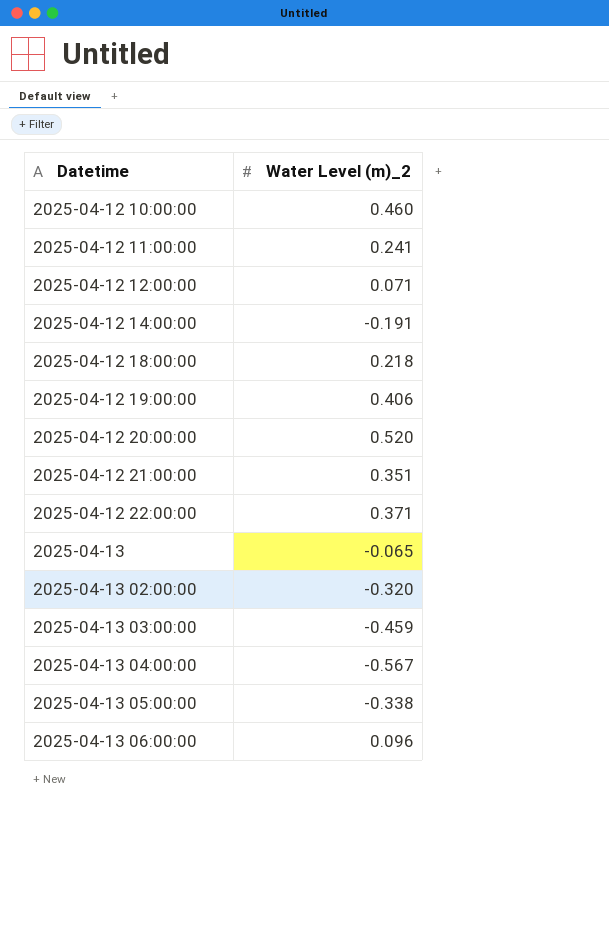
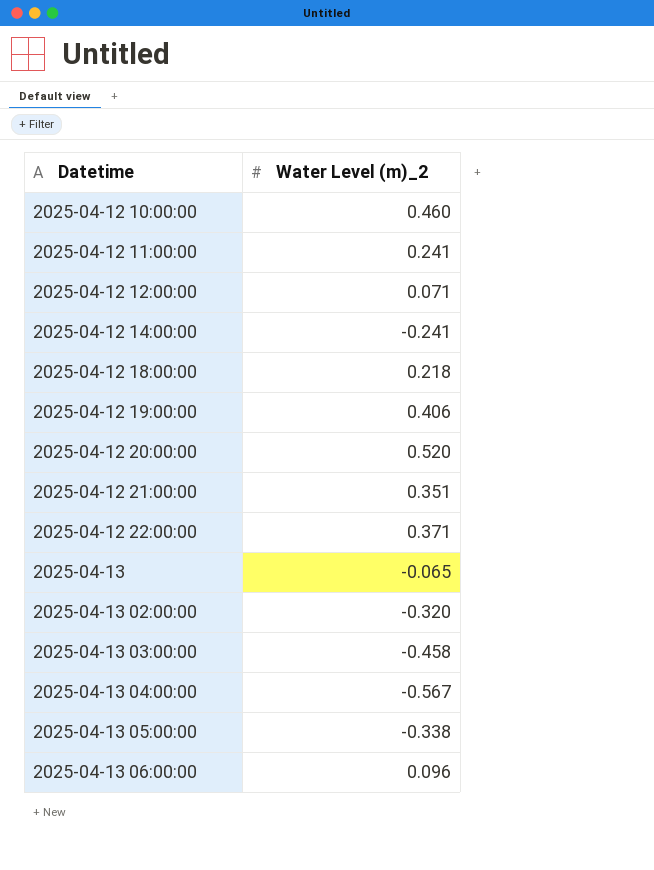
2025-04-12 14:00:00 | Water Level (m)_2: -0.191 -> -0.241
2025-04-13 03:00:00 | Water Level (m)_2: -0.459 -> -0.458

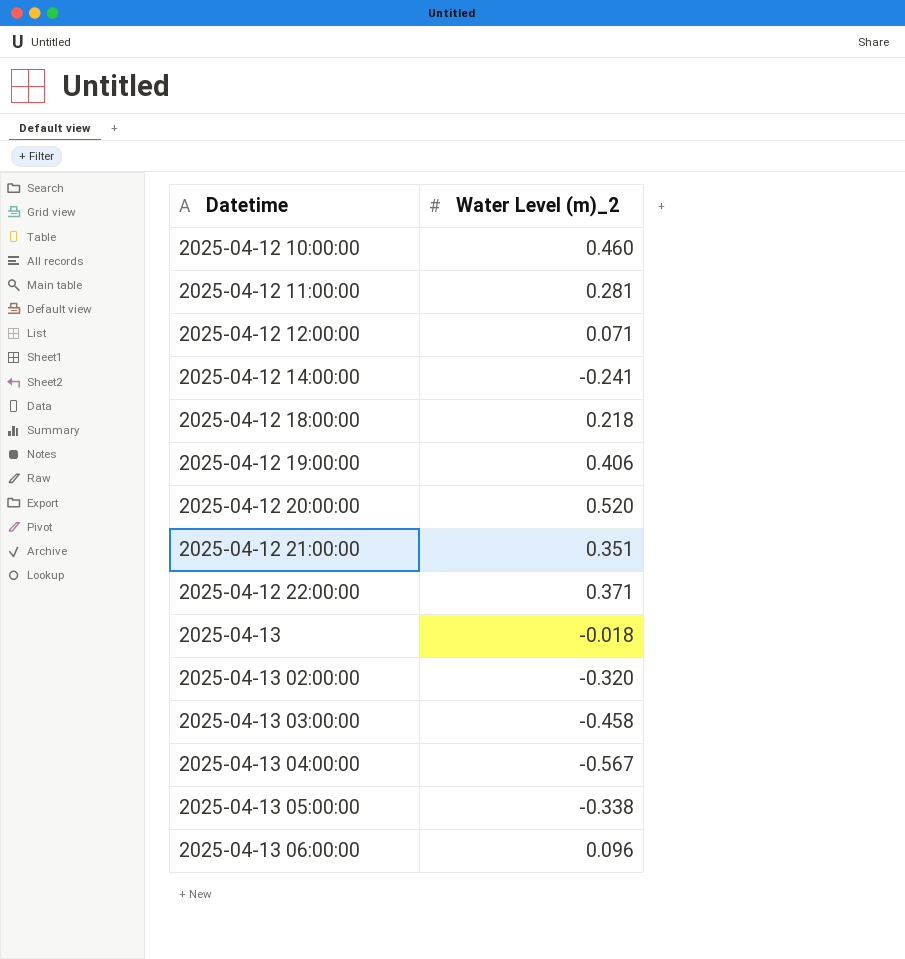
2025-04-12 11:00:00 | Water Level (m)_2: 0.241 -> 0.281
2025-04-13 | Water Level (m)_2: -0.065 -> -0.018

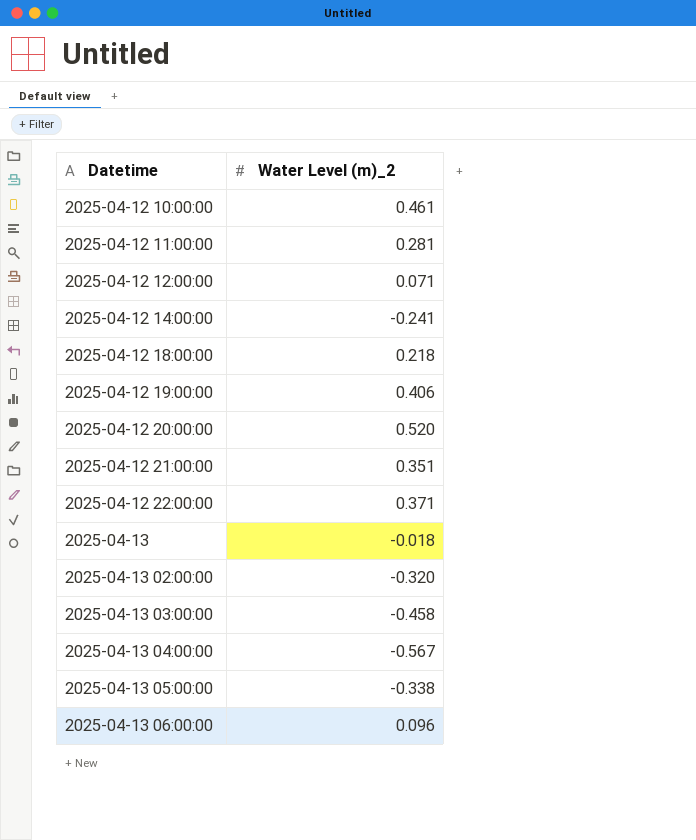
2025-04-12 10:00:00 | Water Level (m)_2: 0.460 -> 0.461

